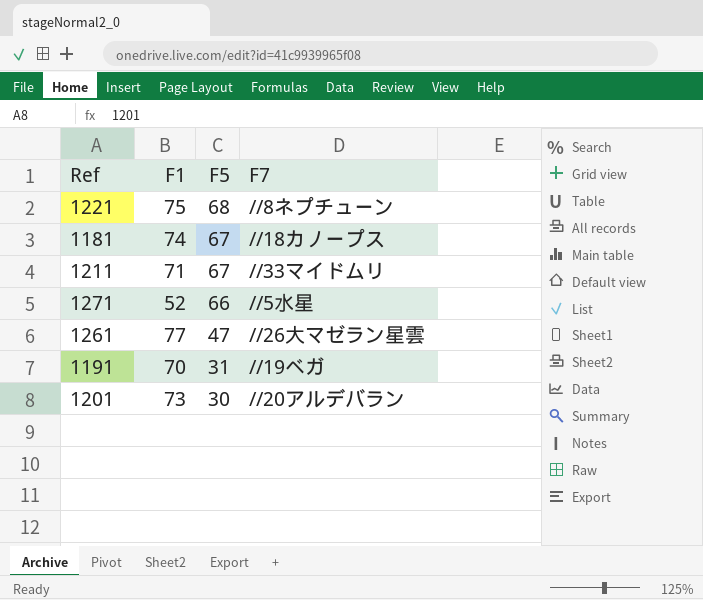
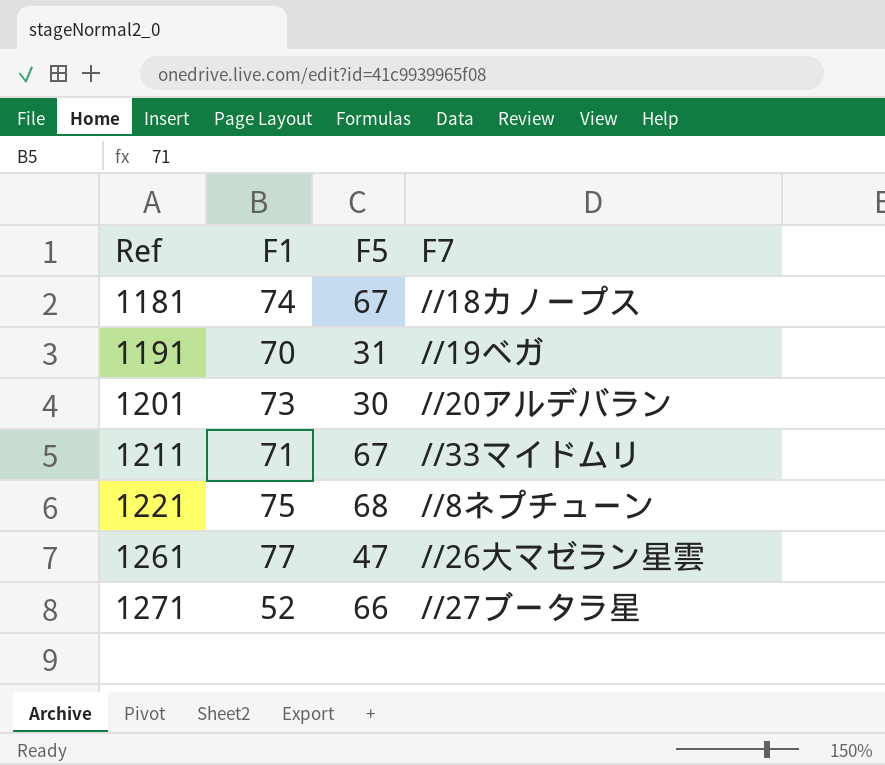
row order: F5 descending -> Ref ascending
1271 | F7: //5水星 -> //27ブータラ星

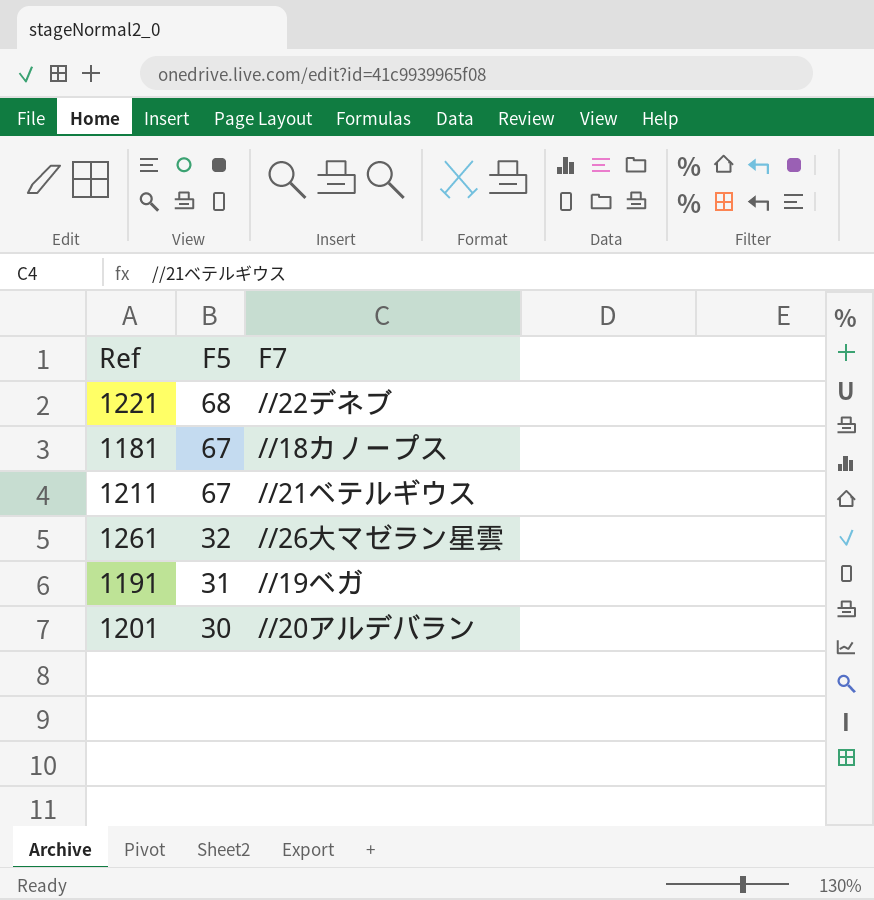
row order: Ref ascending -> F5 descending
column F1 | position: 2 -> none
row 1271: 52 | 66 | //27ブータラ星 -> none
1221 | F7: //8ネプチューン -> //22デネブ
1211 | F7: //33マイドムリ -> //21ベテルギウス
1261 | F5: 47 -> 32

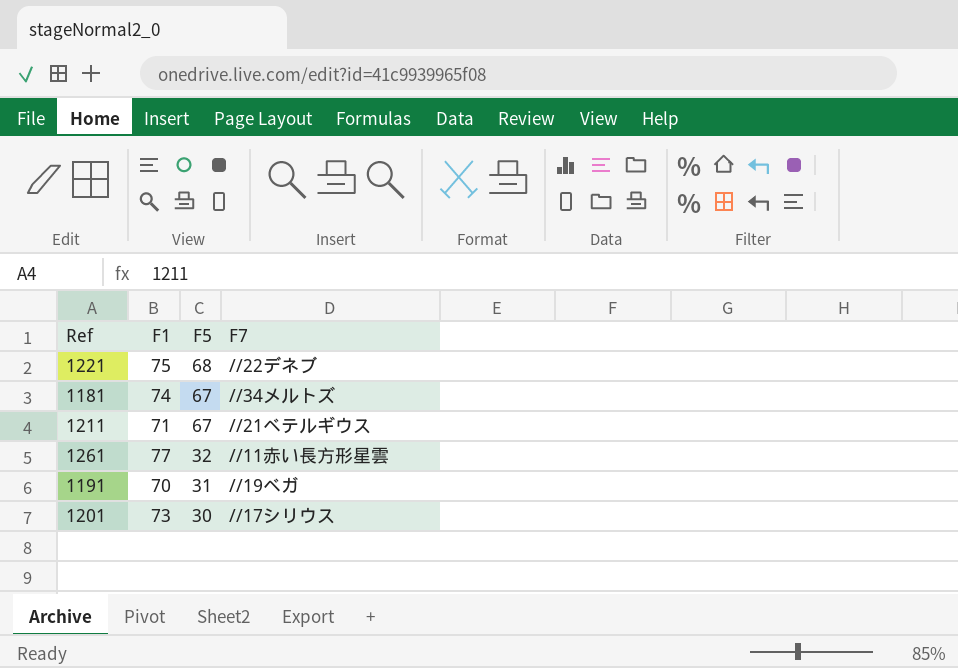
column F1 | position: none -> 2
1181 | F7: //18カノープス -> //34メルトズ
1261 | F7: //26大マゼラン星雲 -> //11赤い長方形星雲
1201 | F7: //20アルデバラン -> //17シリウス

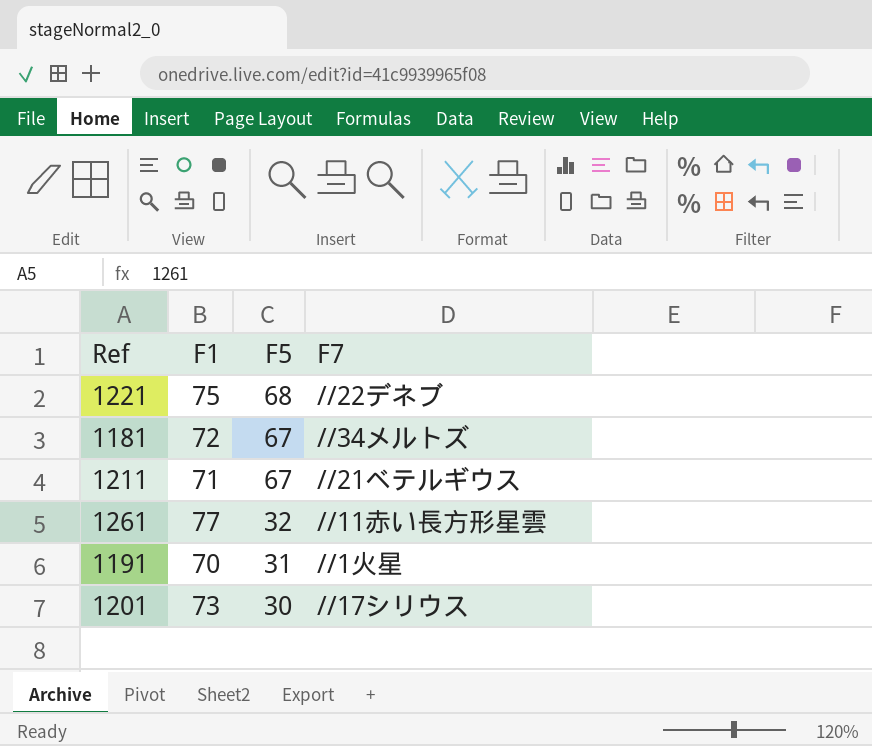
1181 | F1: 74 -> 72
1191 | F7: //19ベガ -> //1火星

